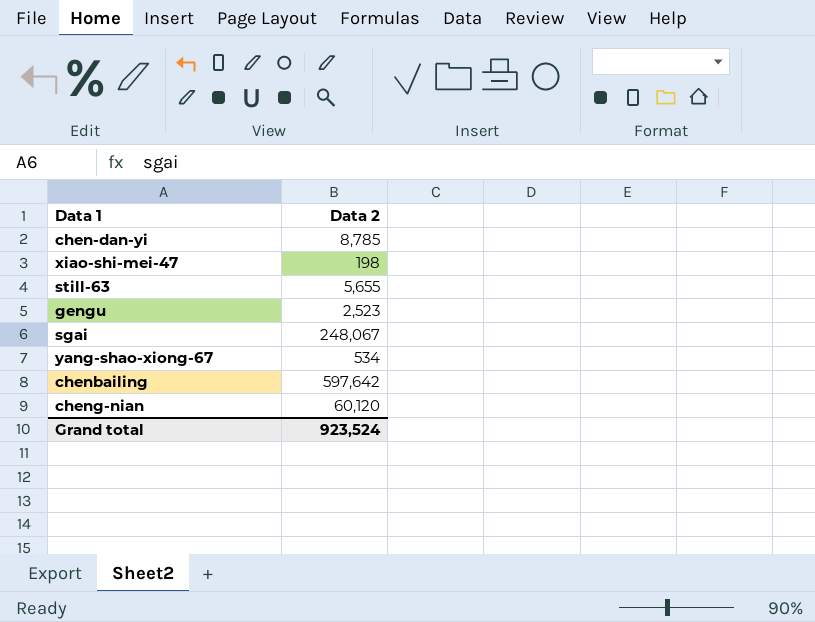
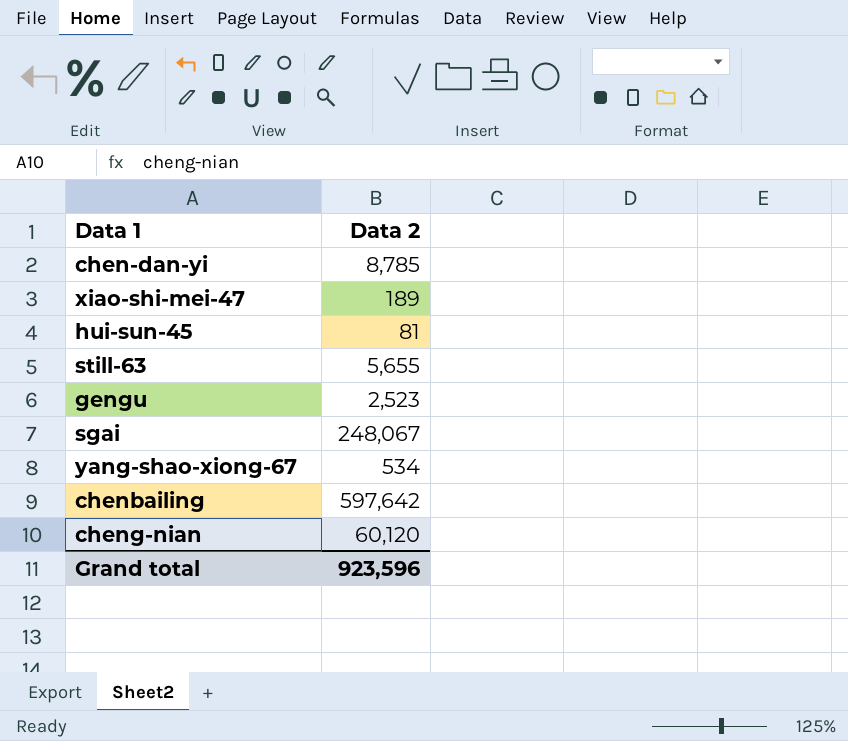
xiao-shi-mei-47 | Data 2: 198 -> 189
row hui-sun-45: none -> 81
Grand total | Data 2: 923,524 -> 923,596

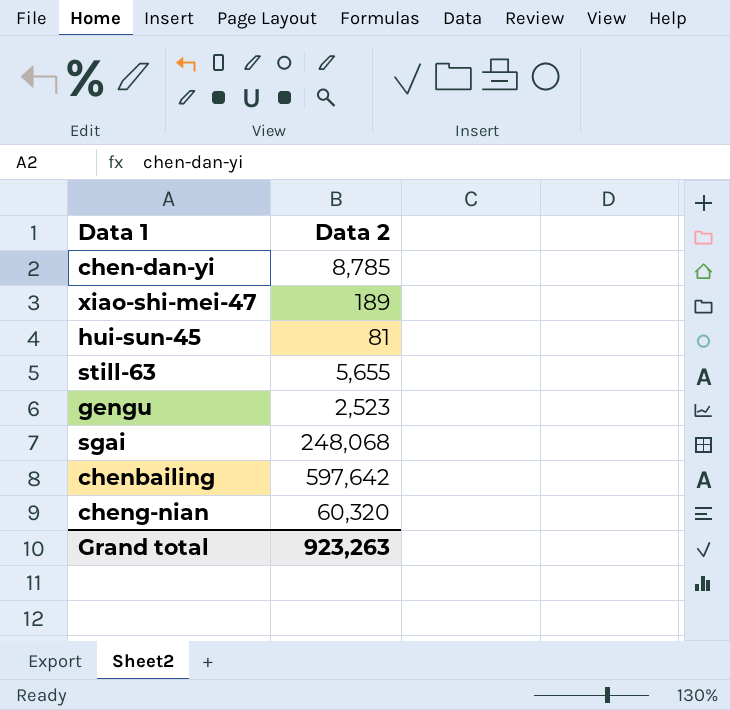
row yang-shao-xiong-67: 534 -> none
sgai | Data 2: 248,067 -> 248,068
cheng-nian | Data 2: 60,120 -> 60,320
Grand total | Data 2: 923,596 -> 923,263

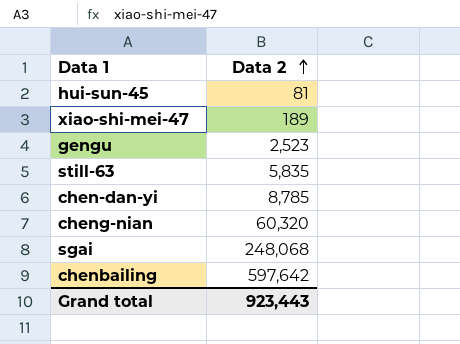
row order: none -> Data 2 ascending
still-63 | Data 2: 5,655 -> 5,835
Grand total | Data 2: 923,263 -> 923,443

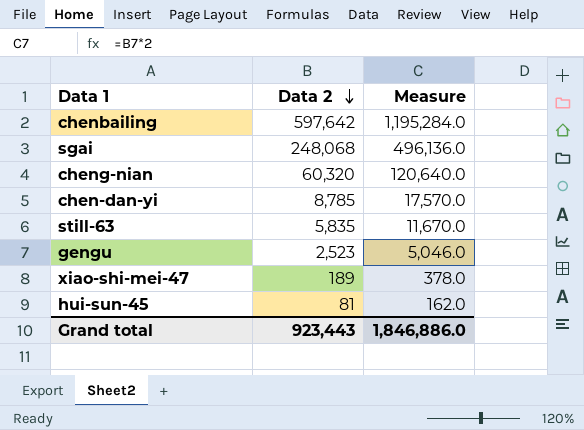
row order: Data 2 ascending -> Data 2 descending
column Measure | formula: none -> [Data 2] * 2

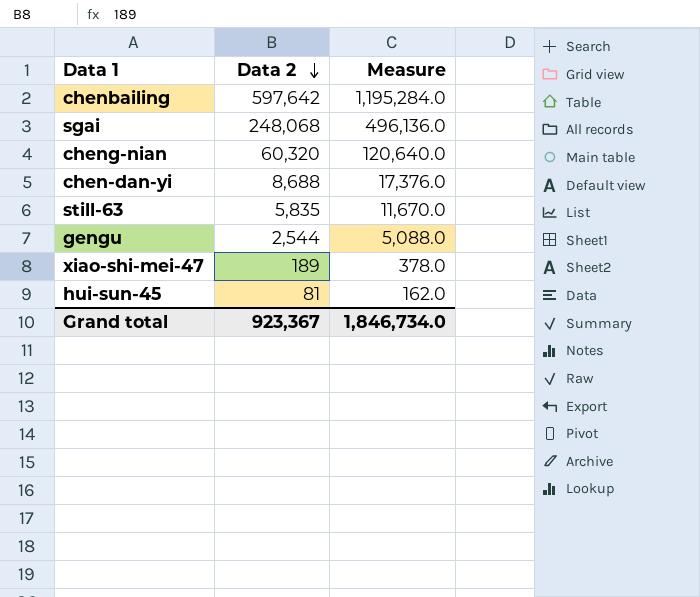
chen-dan-yi | Data 2: 8,785 -> 8,688
chen-dan-yi | Measure: 17,570.0 -> 17,376.0
gengu | Data 2: 2,523 -> 2,544
gengu | Measure: 5,046.0 -> 5,088.0
Grand total | Data 2: 923,443 -> 923,367
Grand total | Measure: 1,846,886.0 -> 1,846,734.0

